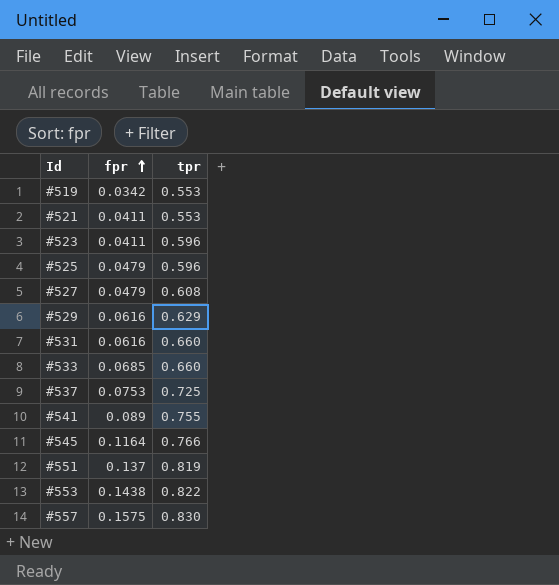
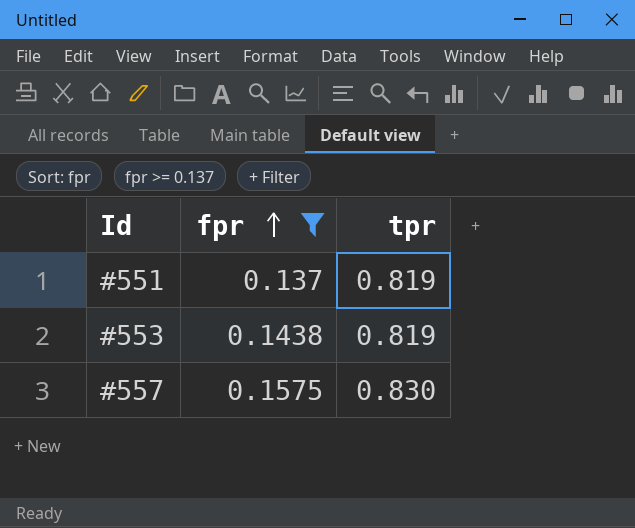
filter: none -> fpr >= 0.137
#553 | tpr: 0.822 -> 0.819

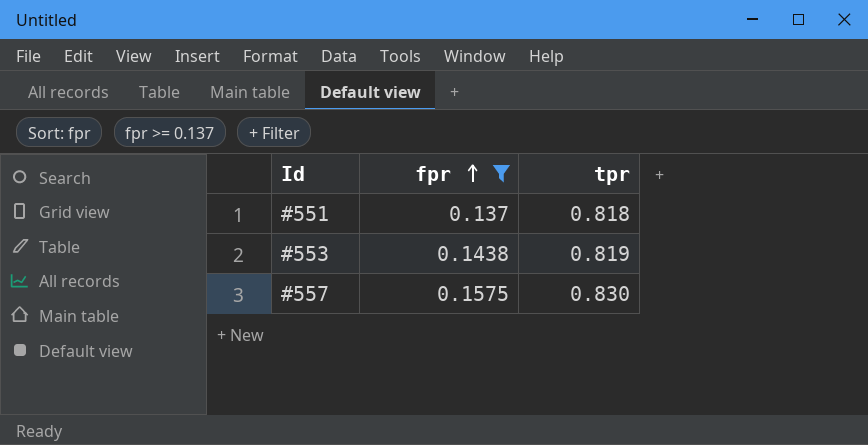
#551 | tpr: 0.819 -> 0.818

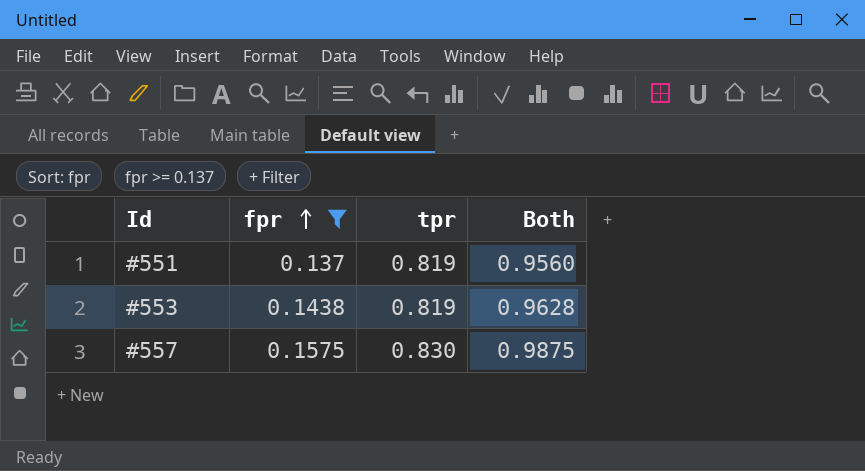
column Both | formula: none -> [fpr] + [tpr]
#551 | tpr: 0.818 -> 0.819

